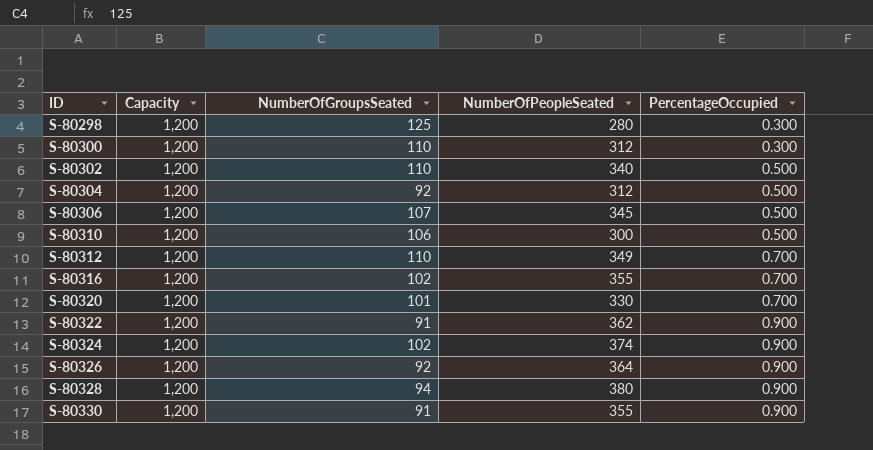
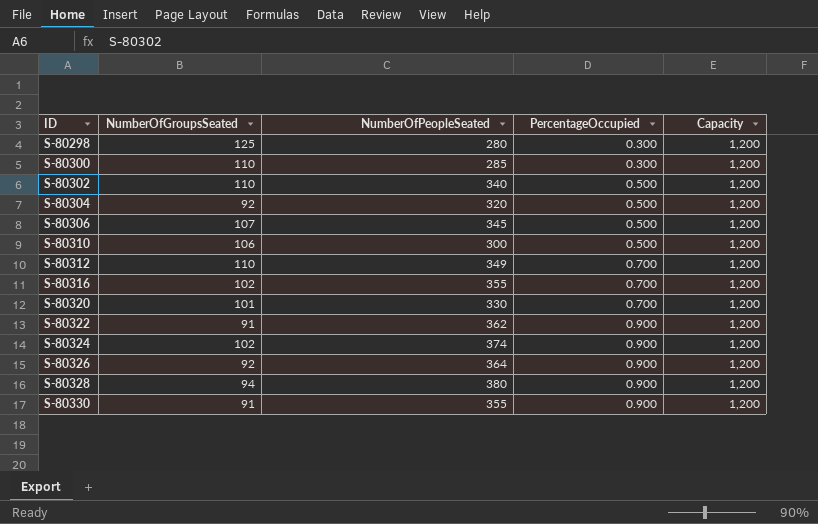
column Capacity | position: 2 -> 5
S-80300 | NumberOfPeopleSeated: 312 -> 285
S-80304 | NumberOfPeopleSeated: 312 -> 320

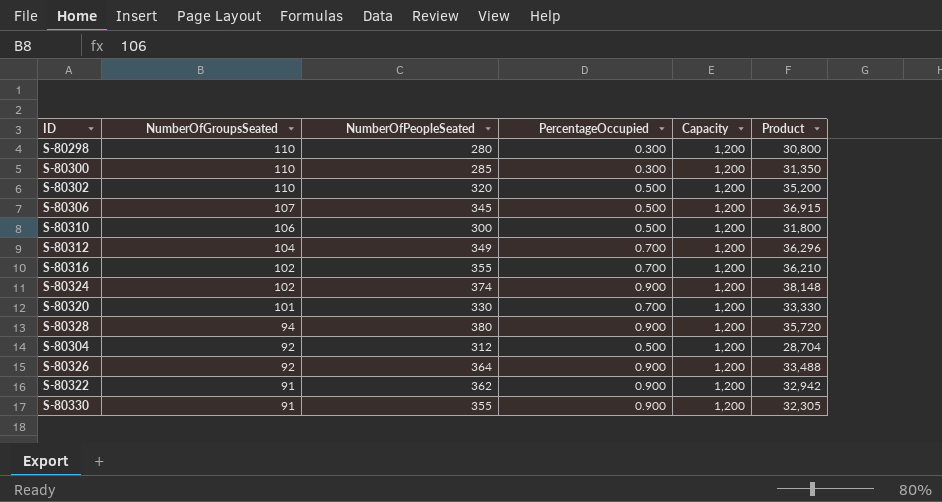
row order: ID ascending -> NumberOfGroupsSeated descending
column Product | formula: none -> [NumberOfGroupsSeated] * [NumberOfPeopleSeated]
S-80298 | NumberOfGroupsSeated: 125 -> 110
S-80302 | NumberOfPeopleSeated: 340 -> 320
S-80312 | NumberOfGroupsSeated: 110 -> 104
S-80304 | NumberOfPeopleSeated: 320 -> 312

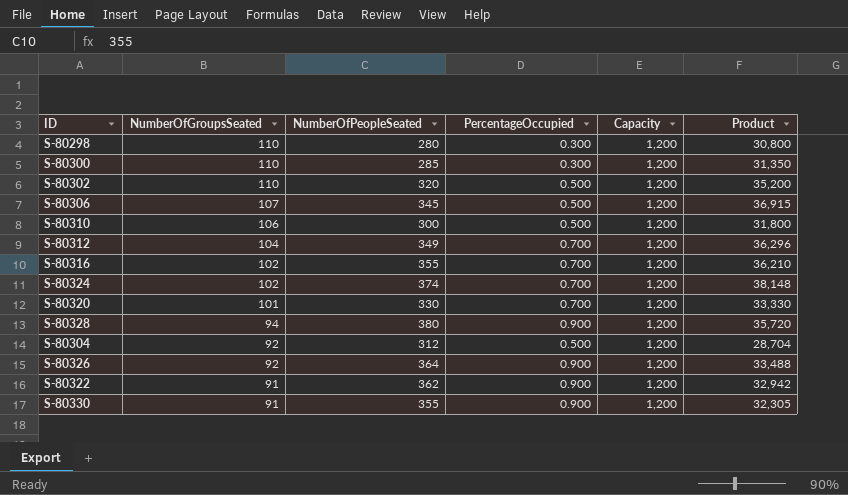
S-80324 | PercentageOccupied: 0.900 -> 0.700

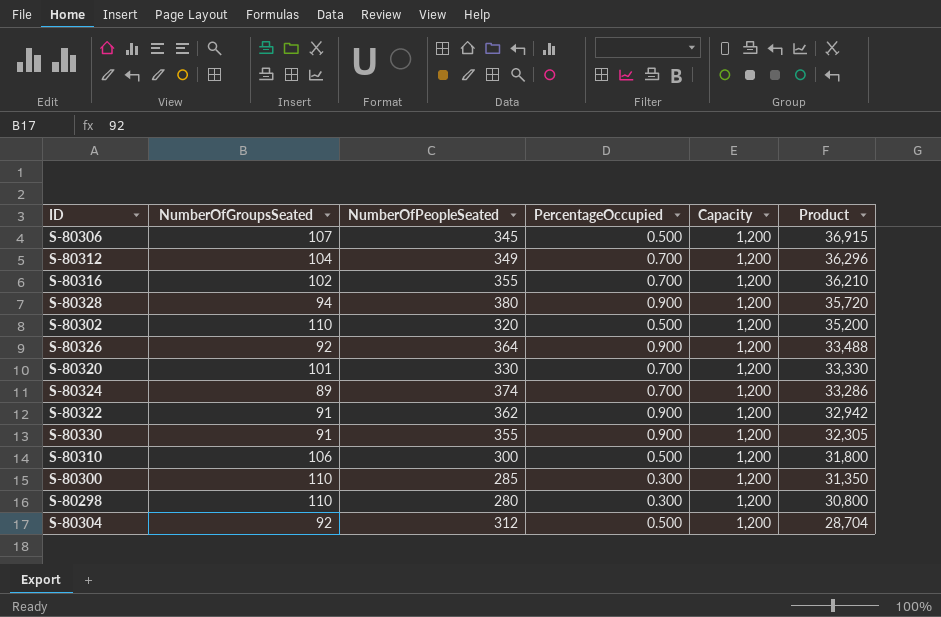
row order: NumberOfGroupsSeated descending -> Product descending
S-80324 | NumberOfGroupsSeated: 102 -> 89
S-80324 | Product: 38,148 -> 33,286

